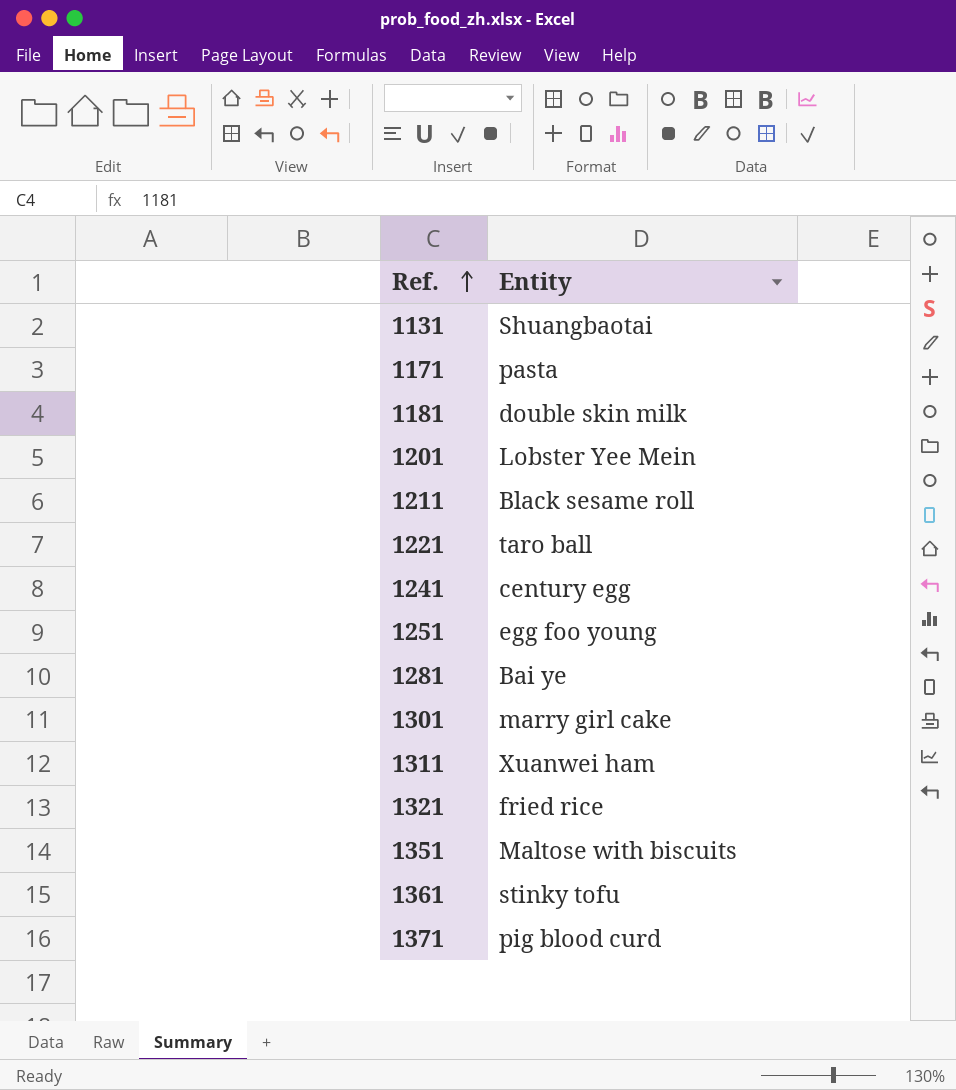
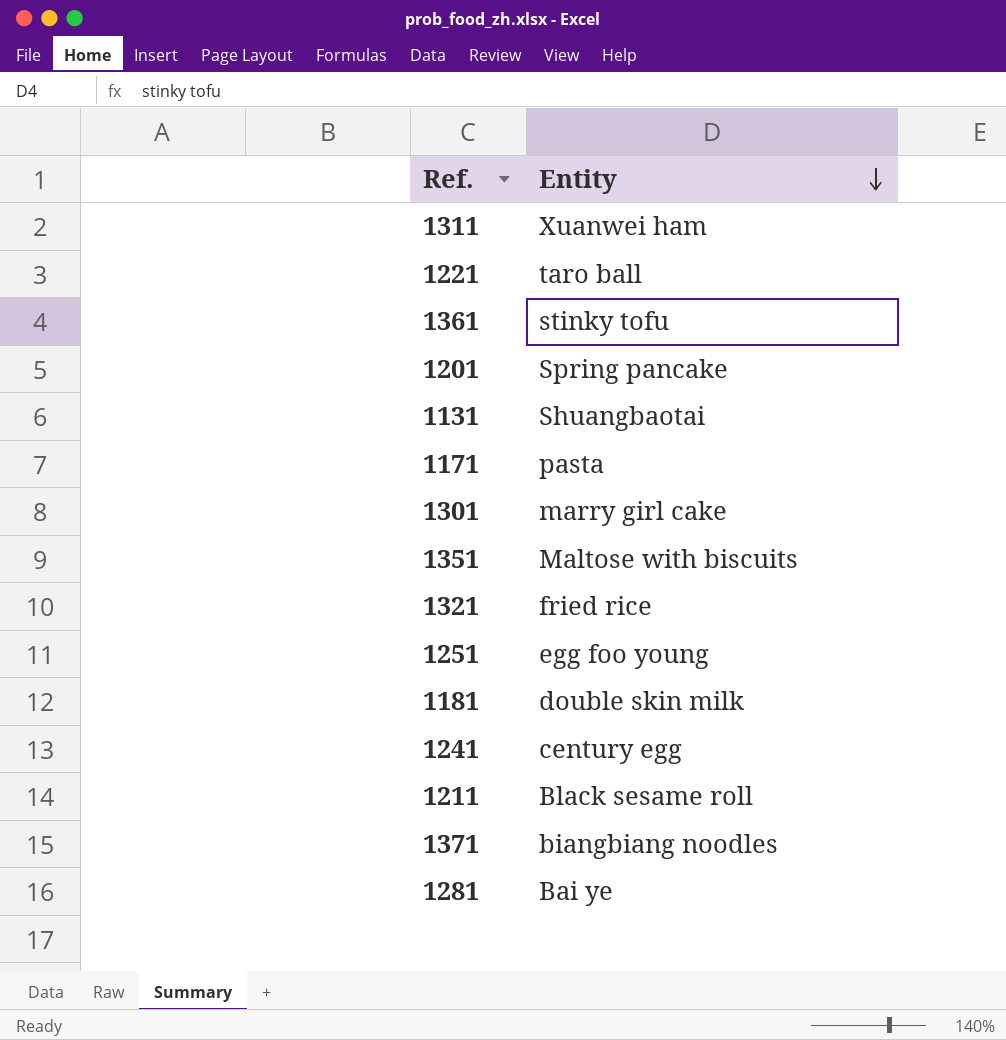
row order: Ref. ascending -> Entity descending
1201 | Entity: Lobster Yee Mein -> Spring pancake
1371 | Entity: pig blood curd -> biangbiang noodles

